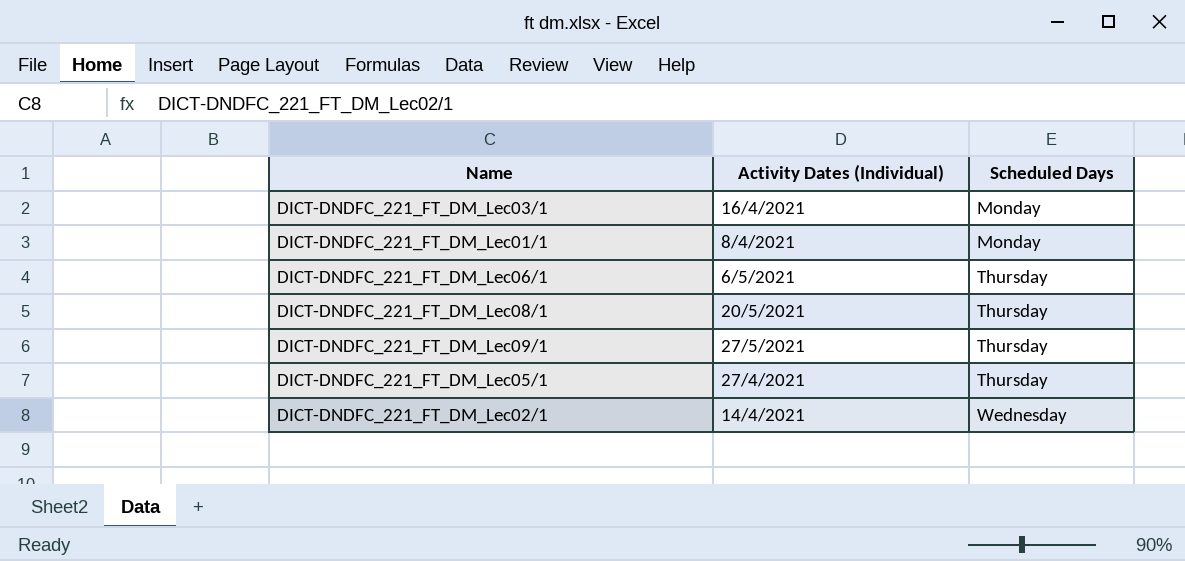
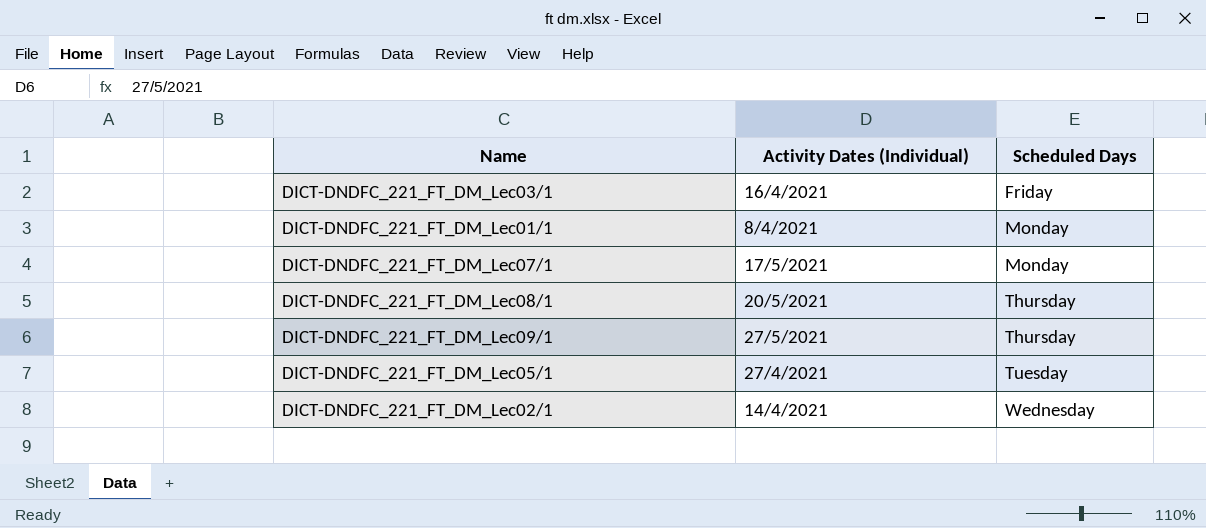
row DICT-DNDFC_221_FT_DM_Lec06/1: 6/5/2021 | Thursday -> none
DICT-DNDFC_221_FT_DM_Lec03/1 | Scheduled Days: Monday -> Friday
row DICT-DNDFC_221_FT_DM_Lec07/1: none -> 17/5/2021 | Monday
DICT-DNDFC_221_FT_DM_Lec05/1 | Scheduled Days: Thursday -> Tuesday

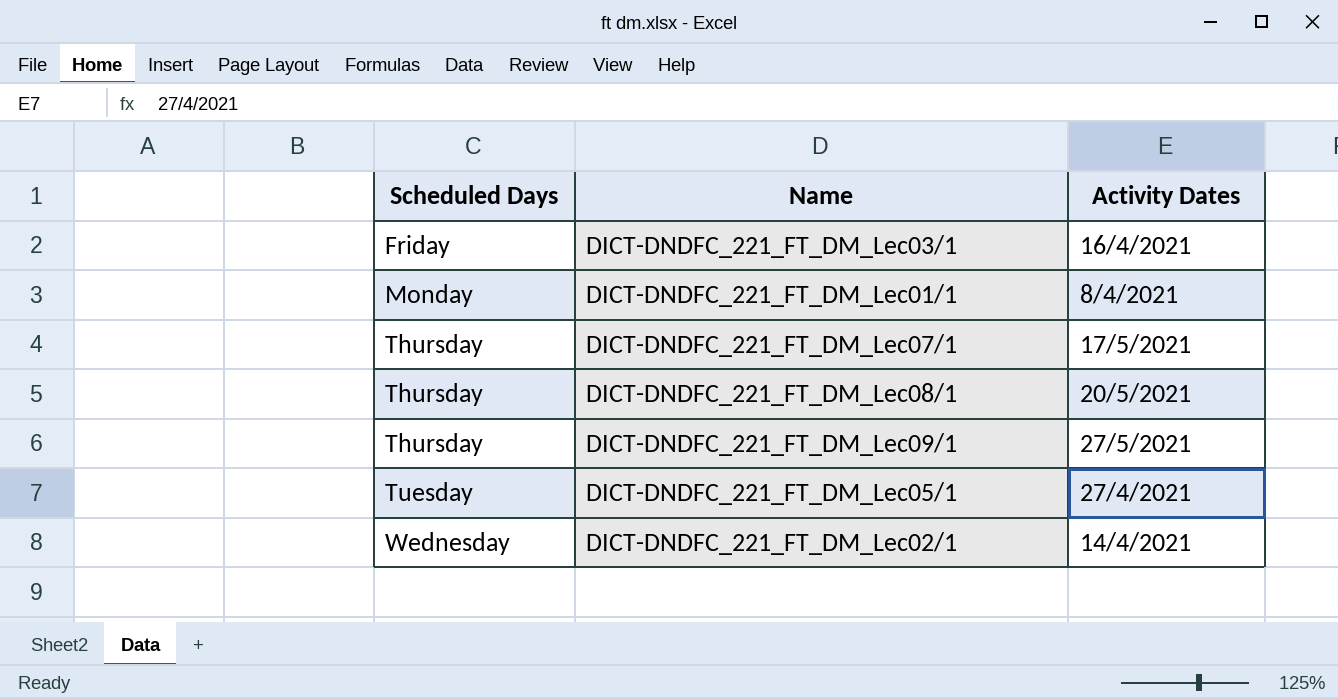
column Scheduled Days | position: 3 -> 1
column name: Activity Dates (Individual) -> Activity Dates
DICT-DNDFC_221_FT_DM_Lec07/1 | Scheduled Days: Monday -> Thursday

